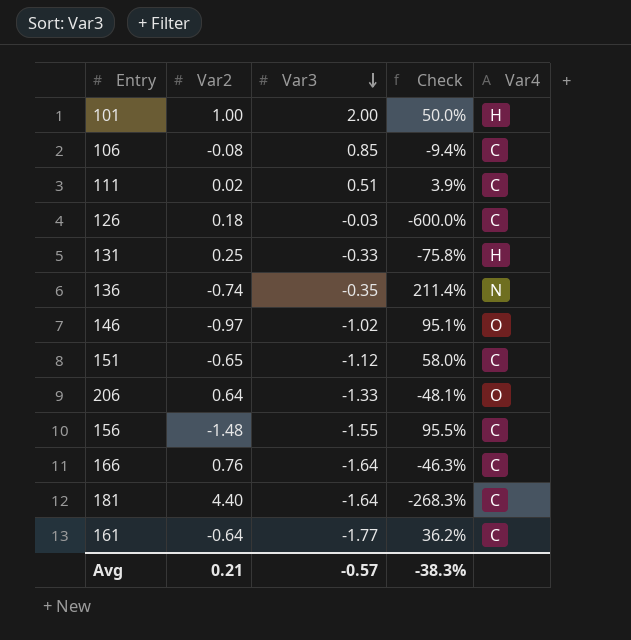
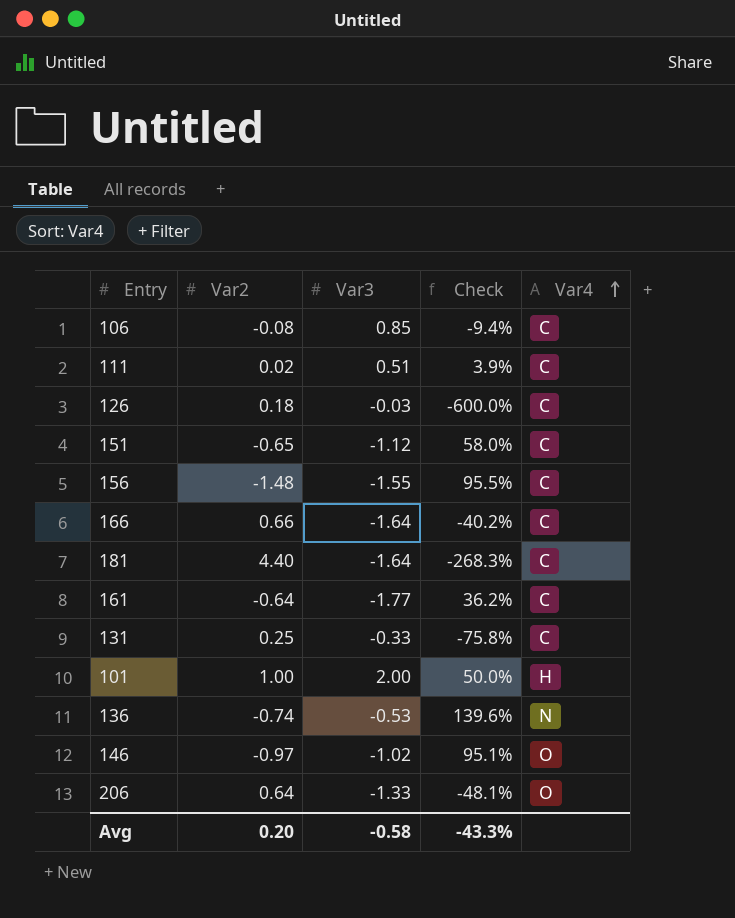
row order: Var3 descending -> Var4 ascending
166 | Var2: 0.76 -> 0.66
166 | Check: -46.3% -> -40.2%
131 | Var4: H -> C
136 | Var3: -0.35 -> -0.53
136 | Check: 211.4% -> 139.6%
Avg | Var2: 0.21 -> 0.20
Avg | Var3: -0.57 -> -0.58
Avg | Check: -38.3% -> -43.3%

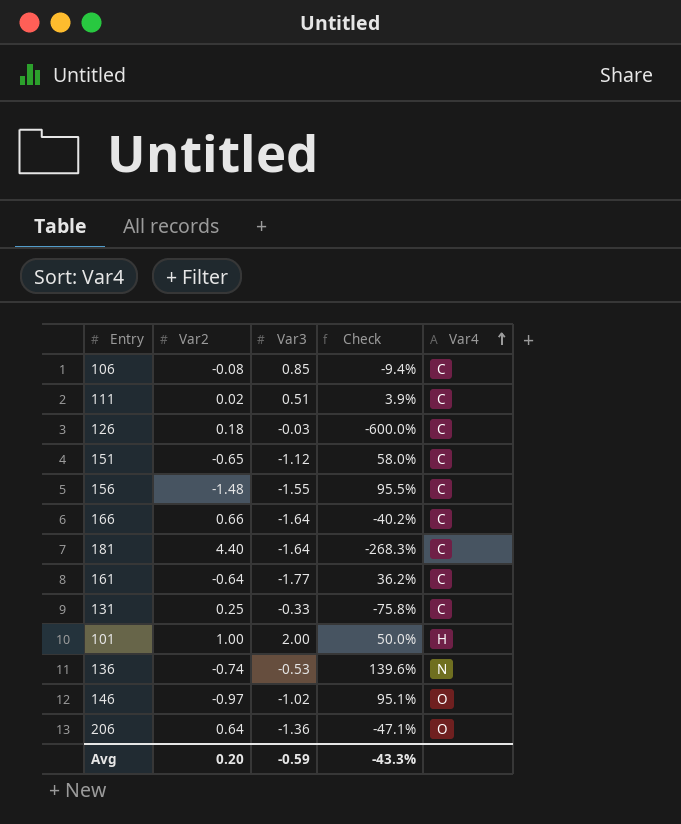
206 | Var3: -1.33 -> -1.36
206 | Check: -48.1% -> -47.1%
Avg | Var3: -0.58 -> -0.59

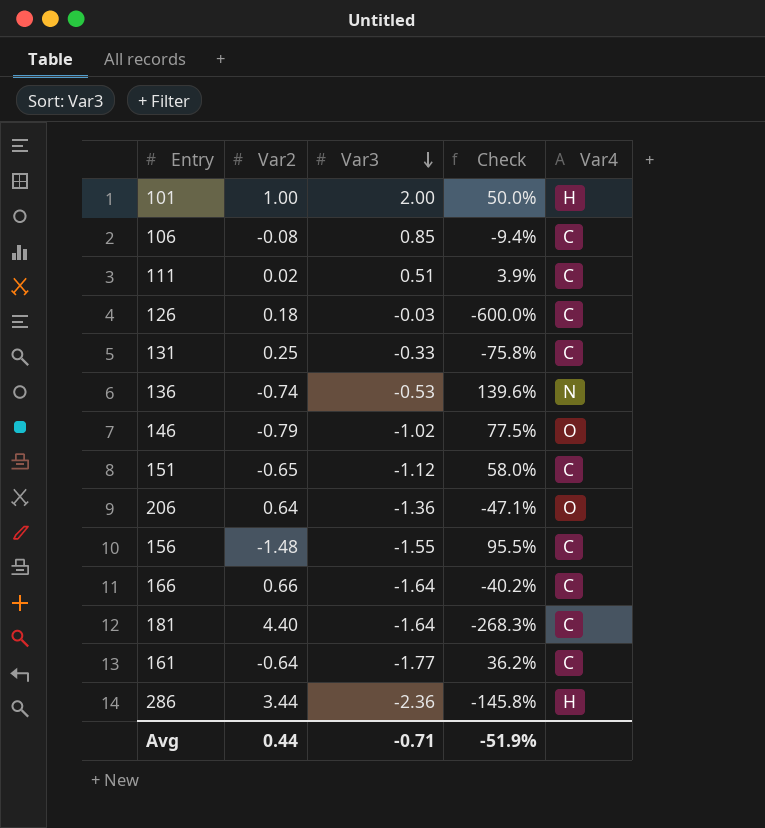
row order: Var4 ascending -> Var3 descending
146 | Var2: -0.97 -> -0.79
146 | Check: 95.1% -> 77.5%
row 286: none -> 3.44 | -2.36 | -145.8% | H
Avg | Var2: 0.20 -> 0.44
Avg | Var3: -0.59 -> -0.71
Avg | Check: -43.3% -> -51.9%

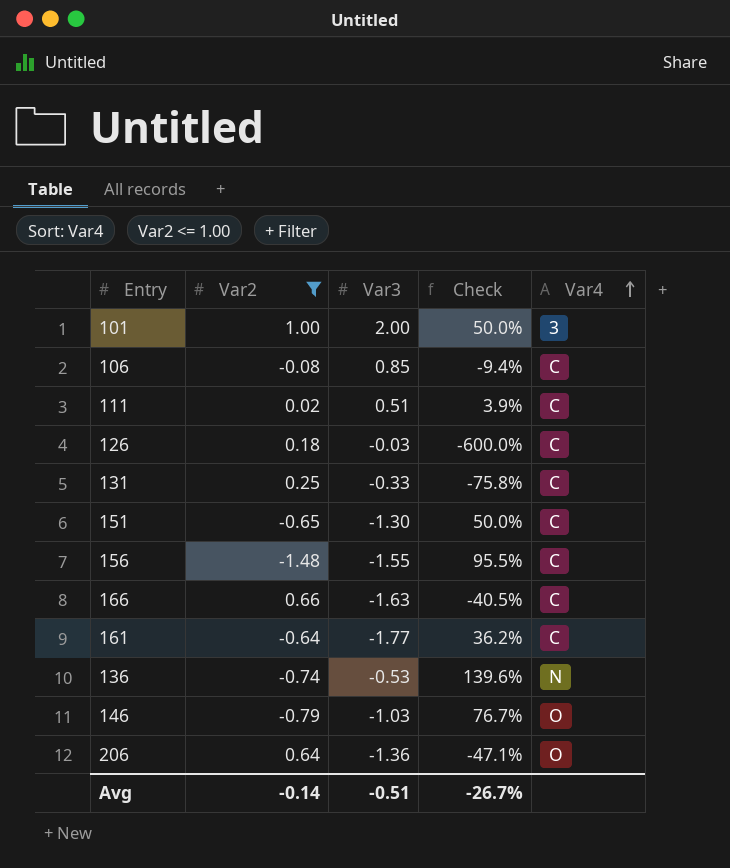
filter: none -> Var2 <= 1.00
row order: Var3 descending -> Var4 ascending
101 | Var4: H -> 3
151 | Var3: -1.12 -> -1.30
151 | Check: 58.0% -> 50.0%
166 | Var3: -1.64 -> -1.63
166 | Check: -40.2% -> -40.5%
146 | Var3: -1.02 -> -1.03
146 | Check: 77.5% -> 76.7%
Avg | Var2: 0.44 -> -0.14
Avg | Var3: -0.71 -> -0.51
Avg | Check: -51.9% -> -26.7%

